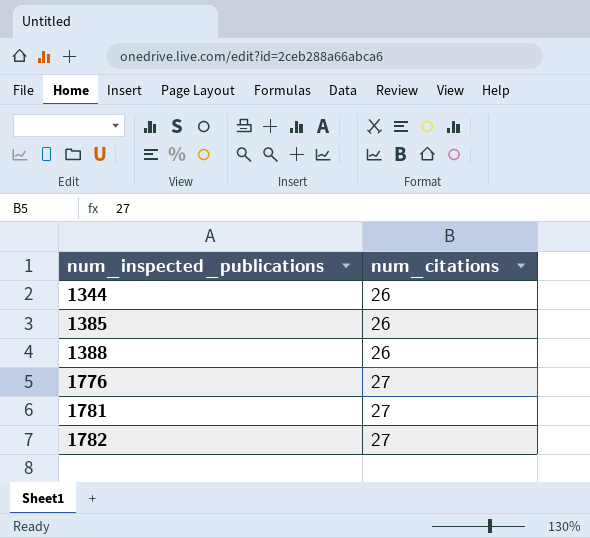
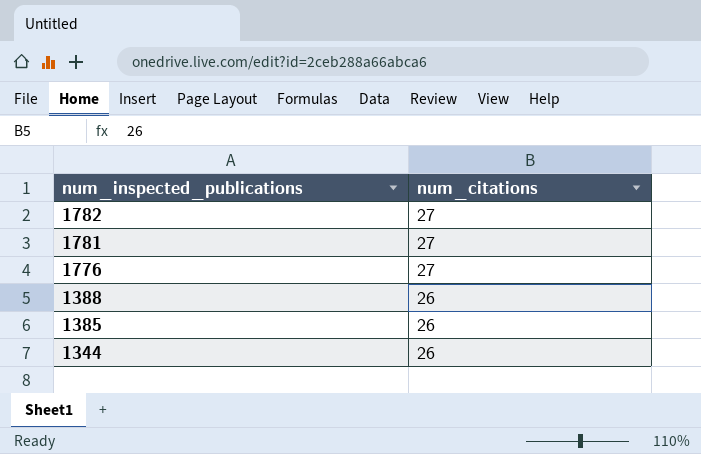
row order: num_inspected_publications ascending -> num_inspected_publications descending

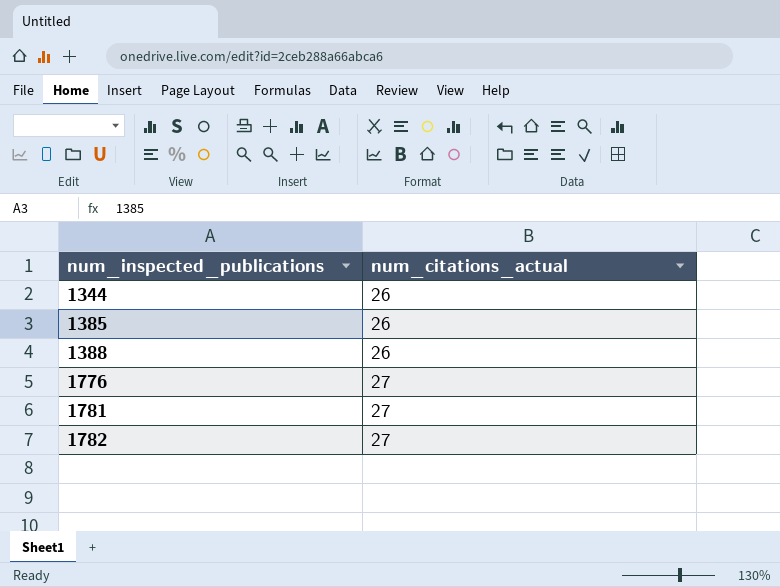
row order: num_inspected_publications descending -> num_inspected_publications ascending
column name: num_citations -> num_citations_actual

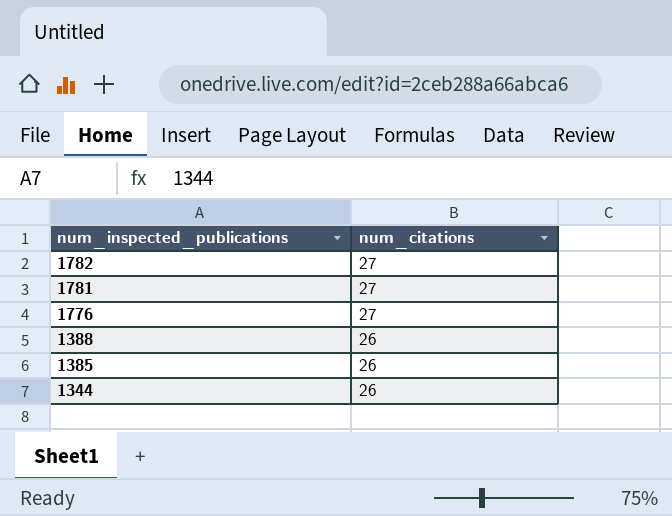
row order: num_inspected_publications ascending -> num_inspected_publications descending
column name: num_citations_actual -> num_citations

